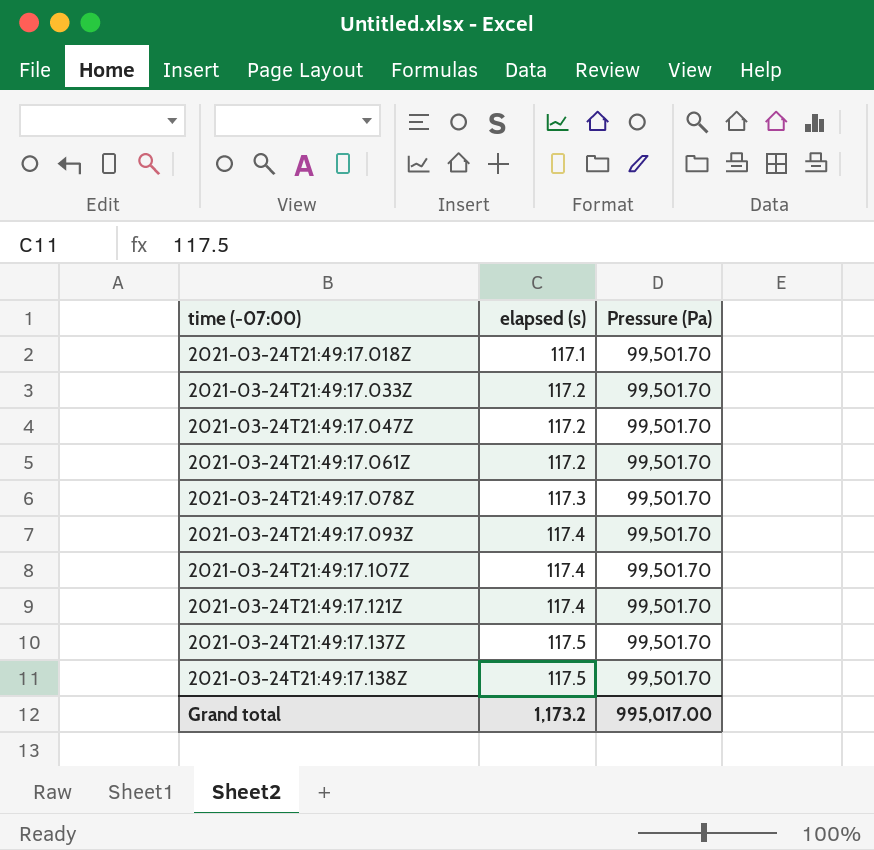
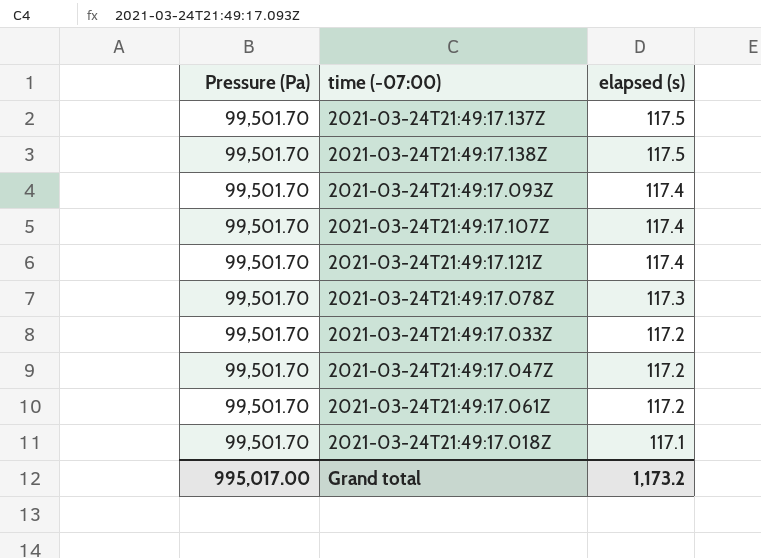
row order: time (-07:00) ascending -> elapsed (s) descending
column Pressure (Pa) | position: 3 -> 1

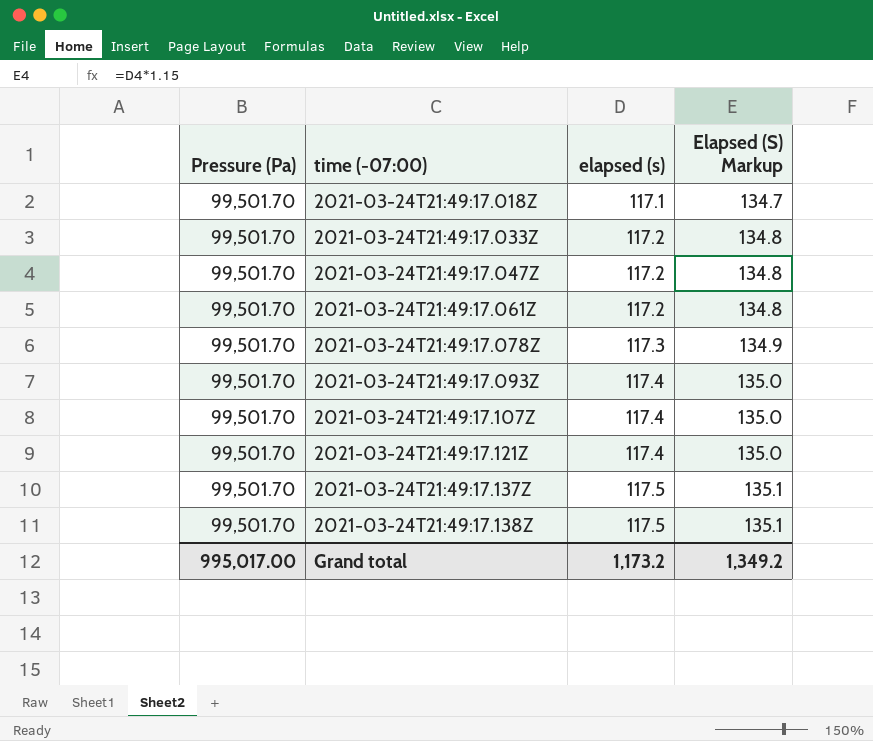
row order: elapsed (s) descending -> time (-07:00) ascending
column Elapsed (S) Markup | formula: none -> [elapsed (s)] * 1.15

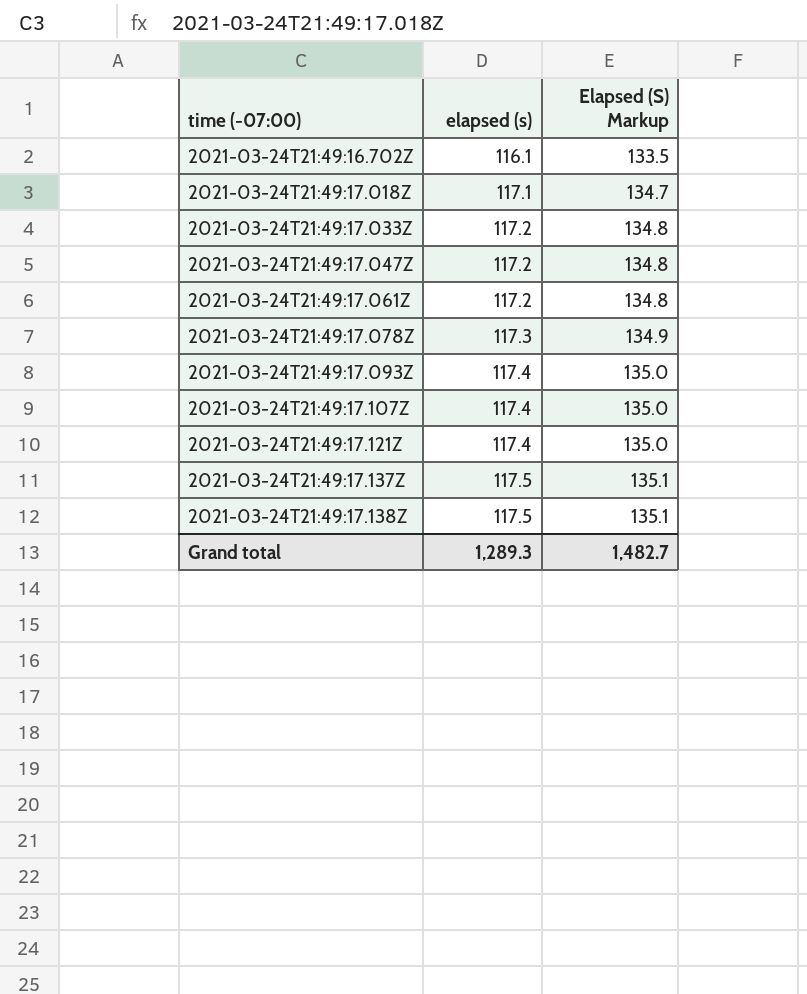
column Pressure (Pa) | position: 1 -> none
row 2021-03-24T21:49:16.702Z: none -> 116.1 | 133.5
Grand total | elapsed (s): 1,173.2 -> 1,289.3
Grand total | Elapsed (S) Markup: 1,349.2 -> 1,482.7

